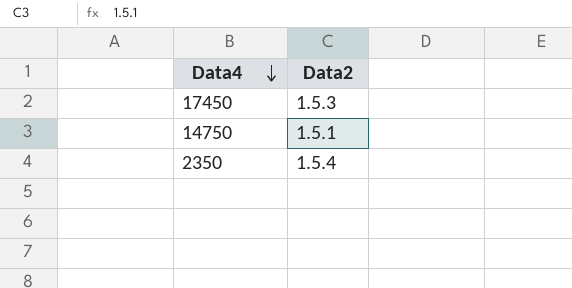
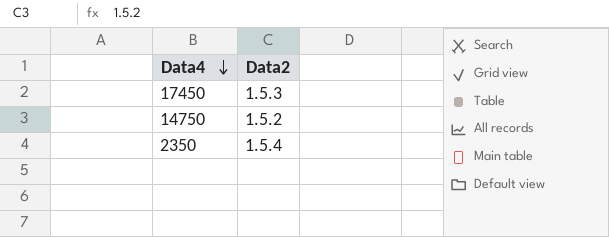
14750 | Data2: 1.5.1 -> 1.5.2

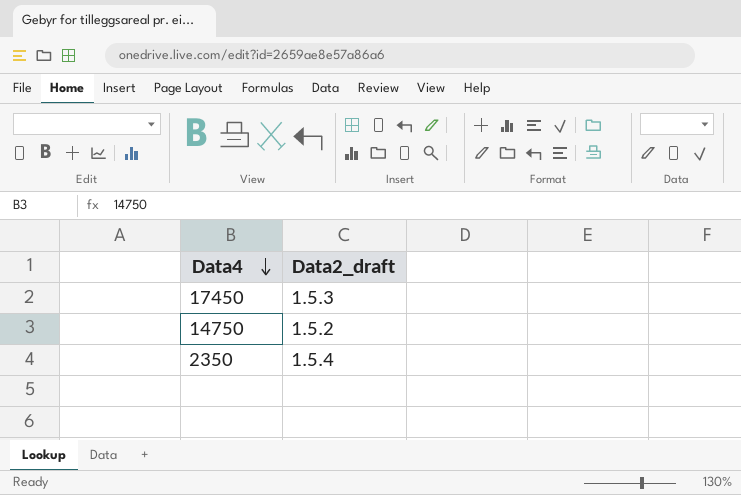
column name: Data2 -> Data2_draft

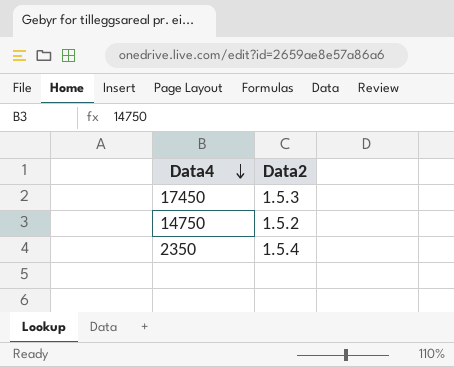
column name: Data2_draft -> Data2

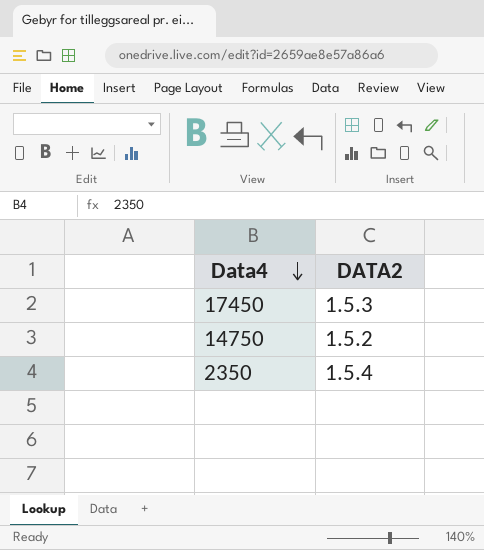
column name: Data2 -> DATA2

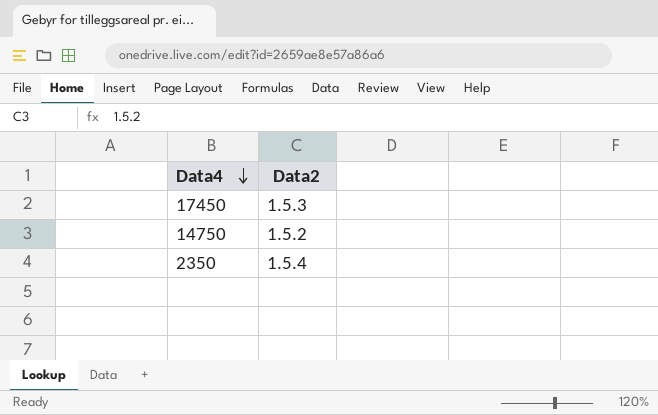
column name: DATA2 -> Data2

